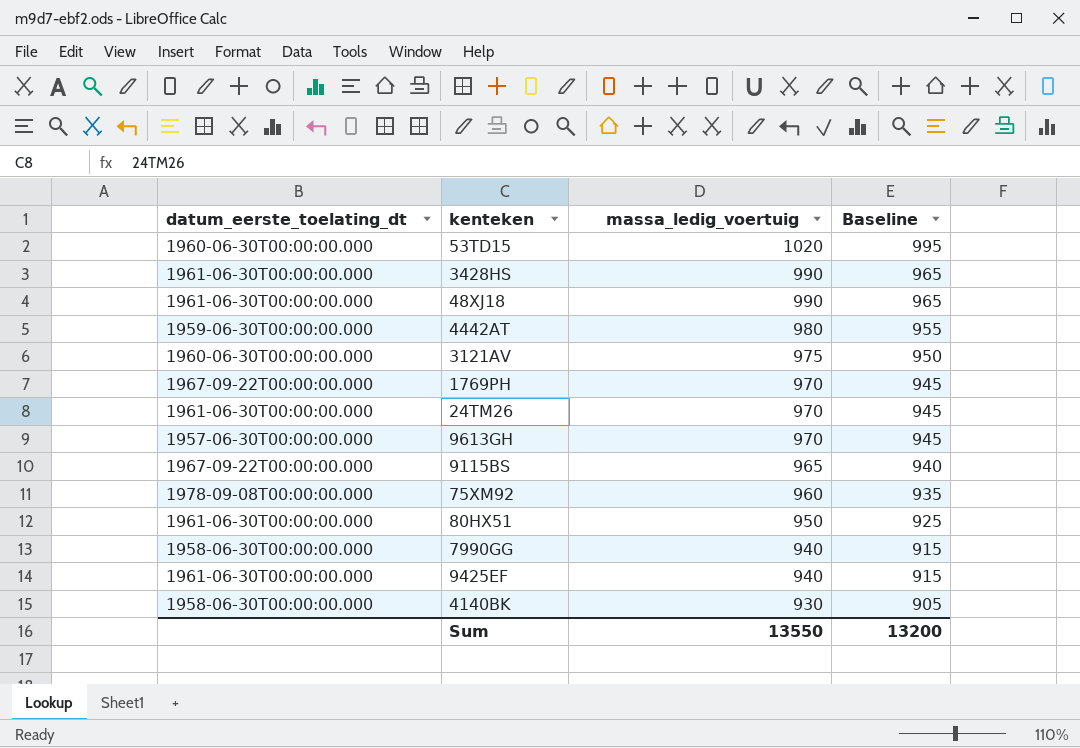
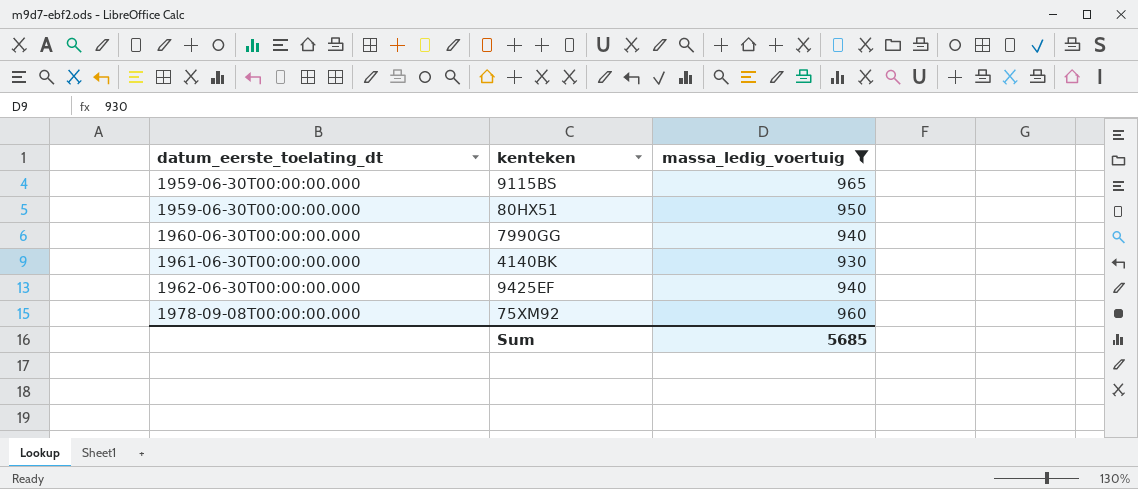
filter: none -> massa_ledig_voertuig <= 965
row order: massa_ledig_voertuig descending -> datum_eerste_toelating_dt ascending
column Baseline | formula: [massa_ledig_voertuig] - 25 -> none
9115BS | datum_eerste_toelating_dt: 1967-09-22T00:00:00.000 -> 1959-06-30T00:00:00.000
80HX51 | datum_eerste_toelating_dt: 1961-06-30T00:00:00.000 -> 1959-06-30T00:00:00.000
7990GG | datum_eerste_toelating_dt: 1958-06-30T00:00:00.000 -> 1960-06-30T00:00:00.000
4140BK | datum_eerste_toelating_dt: 1958-06-30T00:00:00.000 -> 1961-06-30T00:00:00.000
9425EF | datum_eerste_toelating_dt: 1961-06-30T00:00:00.000 -> 1962-06-30T00:00:00.000
Sum | massa_ledig_voertuig: 13550 -> 5685

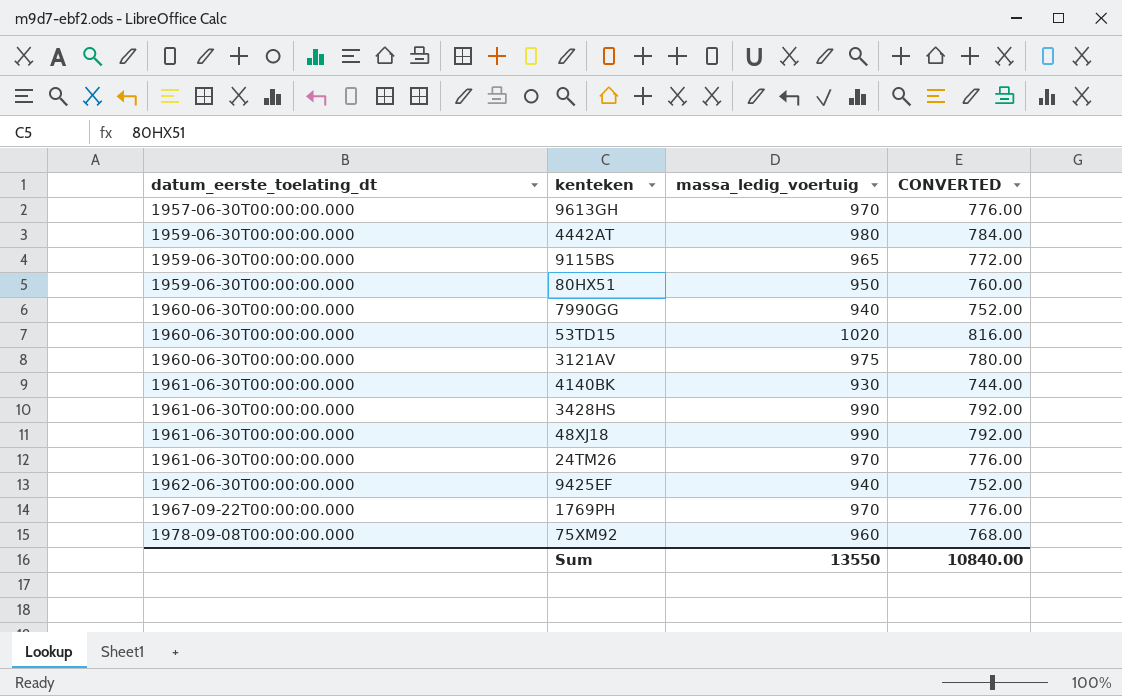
filter: massa_ledig_voertuig <= 965 -> none
column CONVERTED | formula: none -> [massa_ledig_voertuig] * 0.8
Sum | massa_ledig_voertuig: 5685 -> 13550

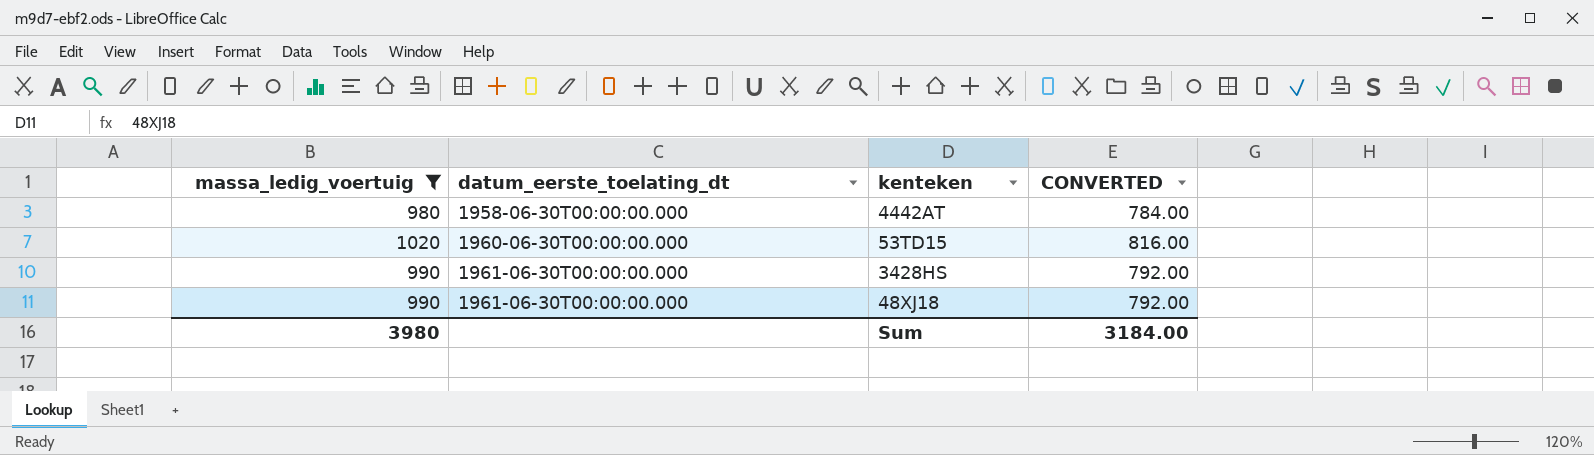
filter: none -> massa_ledig_voertuig >= 980
column massa_ledig_voertuig | position: 3 -> 1
4442AT | datum_eerste_toelating_dt: 1959-06-30T00:00:00.000 -> 1958-06-30T00:00:00.000
Sum | massa_ledig_voertuig: 13550 -> 3980
Sum | CONVERTED: 10840.00 -> 3184.00

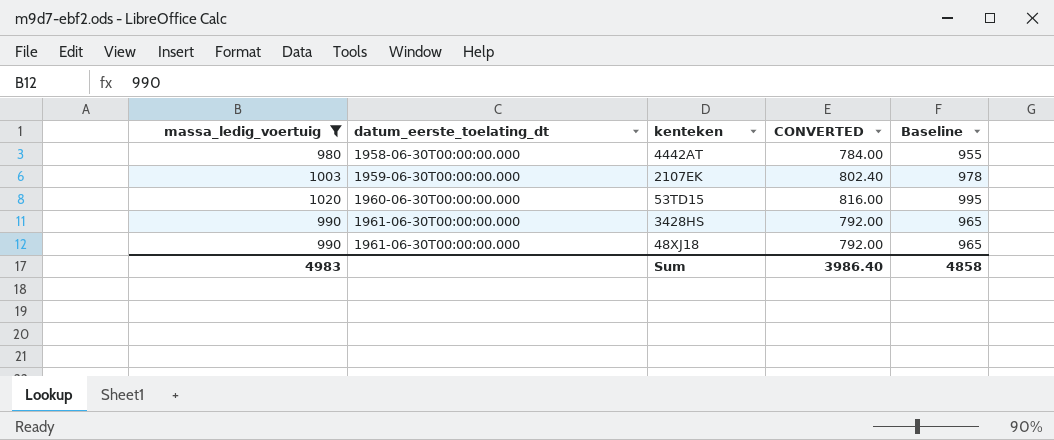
column Baseline | formula: none -> [massa_ledig_voertuig] - 25
row 2107EK: none -> 1003 | 1959-06-30T00:00:00.000 | 802.40 | 978
Sum | massa_ledig_voertuig: 3980 -> 4983
Sum | CONVERTED: 3184.00 -> 3986.40

